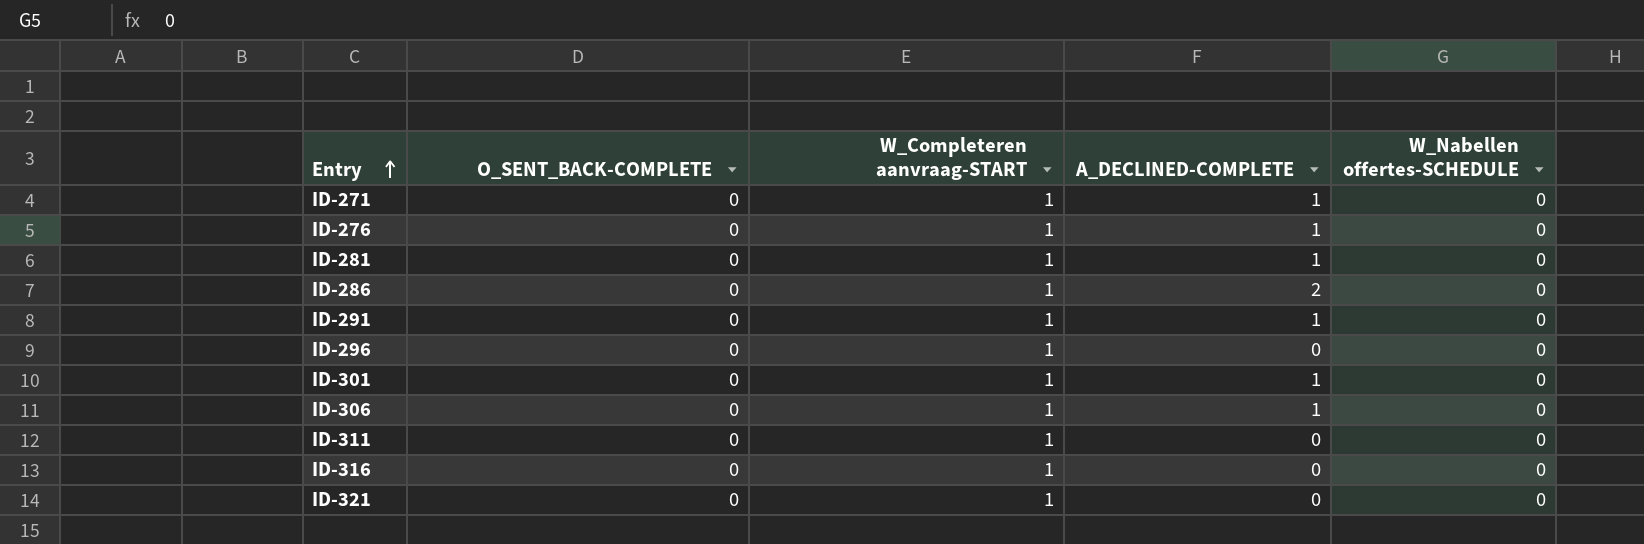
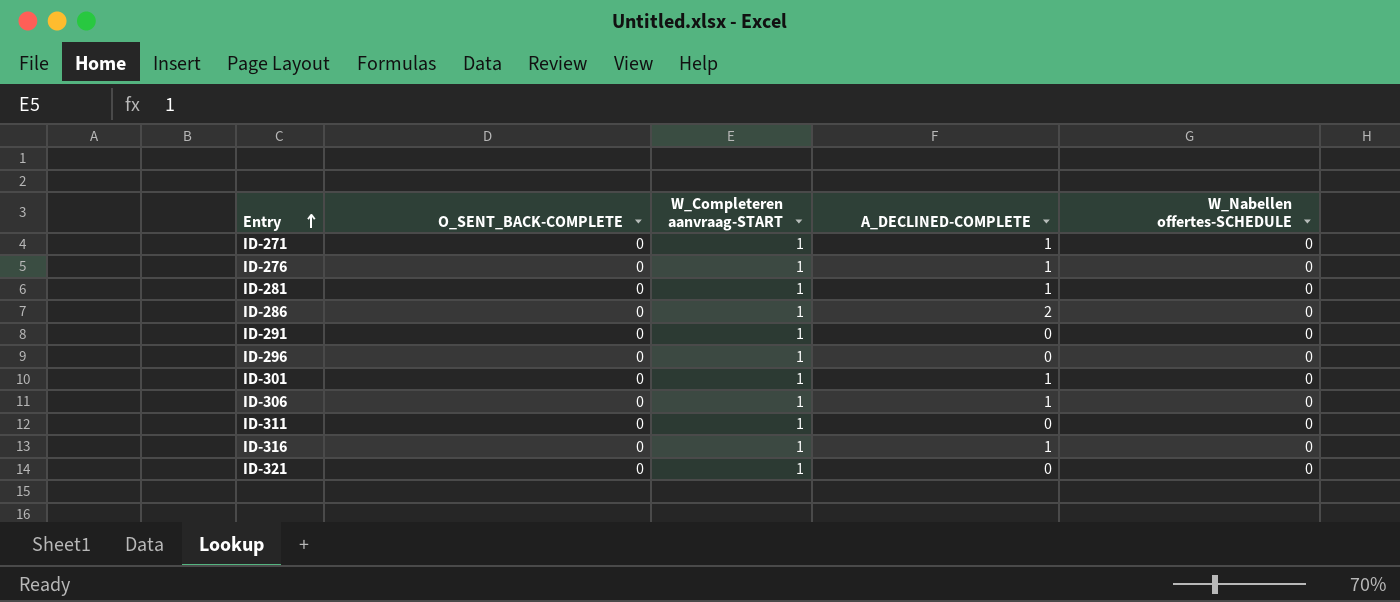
ID-291 | A_DECLINED-COMPLETE: 1 -> 0
ID-316 | A_DECLINED-COMPLETE: 0 -> 1

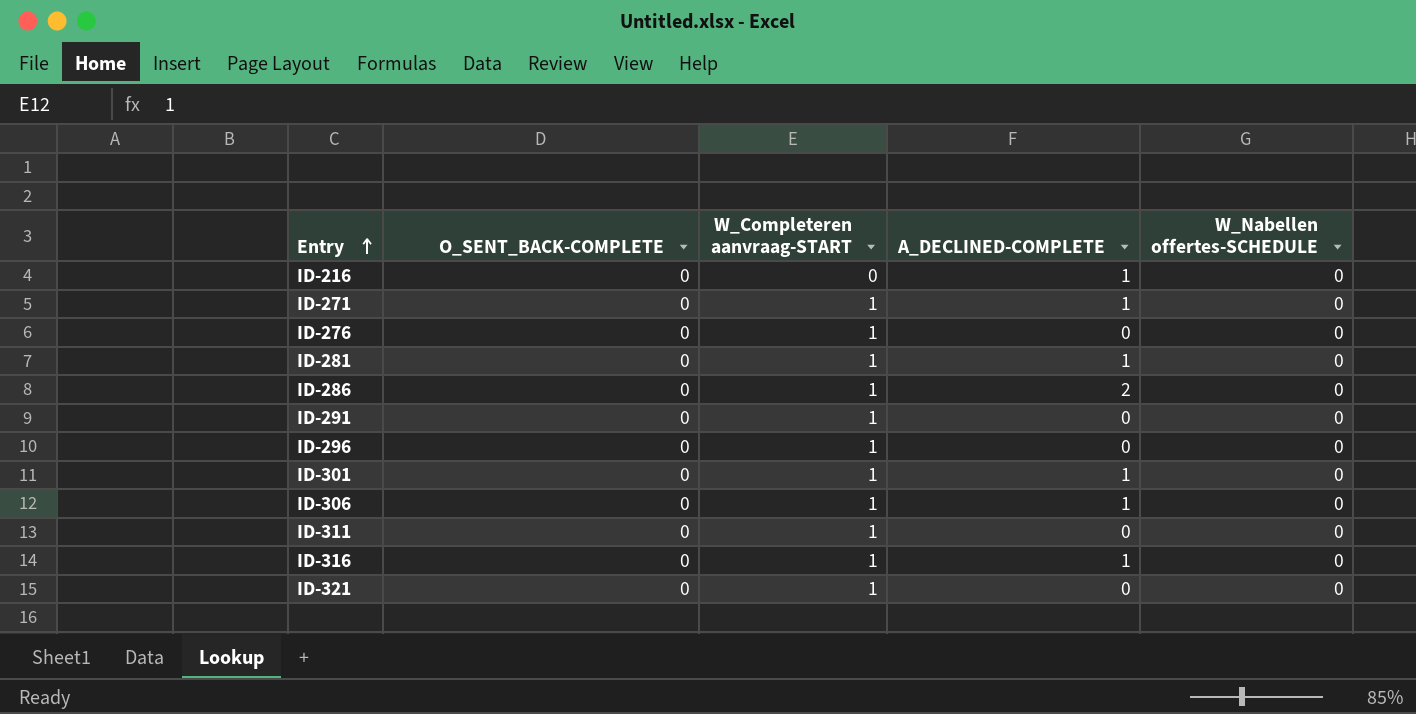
row ID-216: none -> 0 | 0 | 1 | 0
ID-276 | A_DECLINED-COMPLETE: 1 -> 0

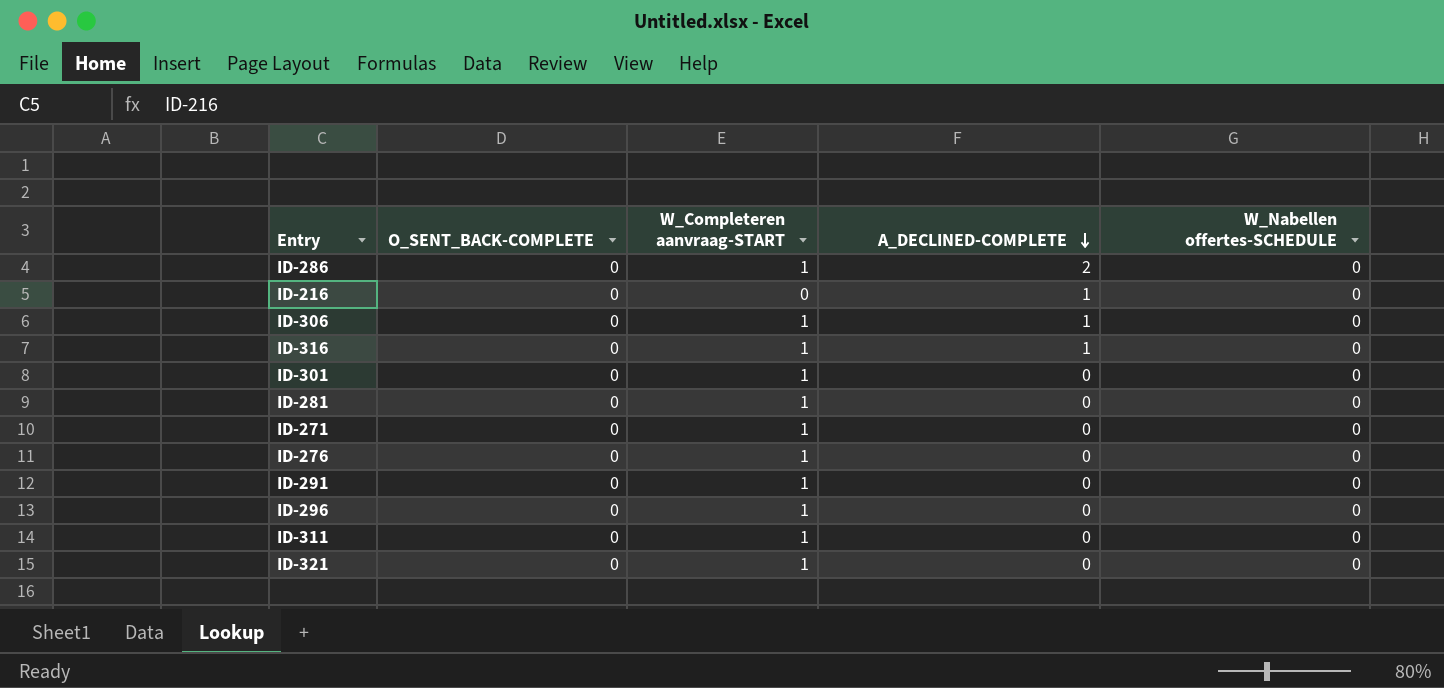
row order: Entry ascending -> A_DECLINED-COMPLETE descending
ID-301 | A_DECLINED-COMPLETE: 1 -> 0
ID-281 | A_DECLINED-COMPLETE: 1 -> 0
ID-271 | A_DECLINED-COMPLETE: 1 -> 0

